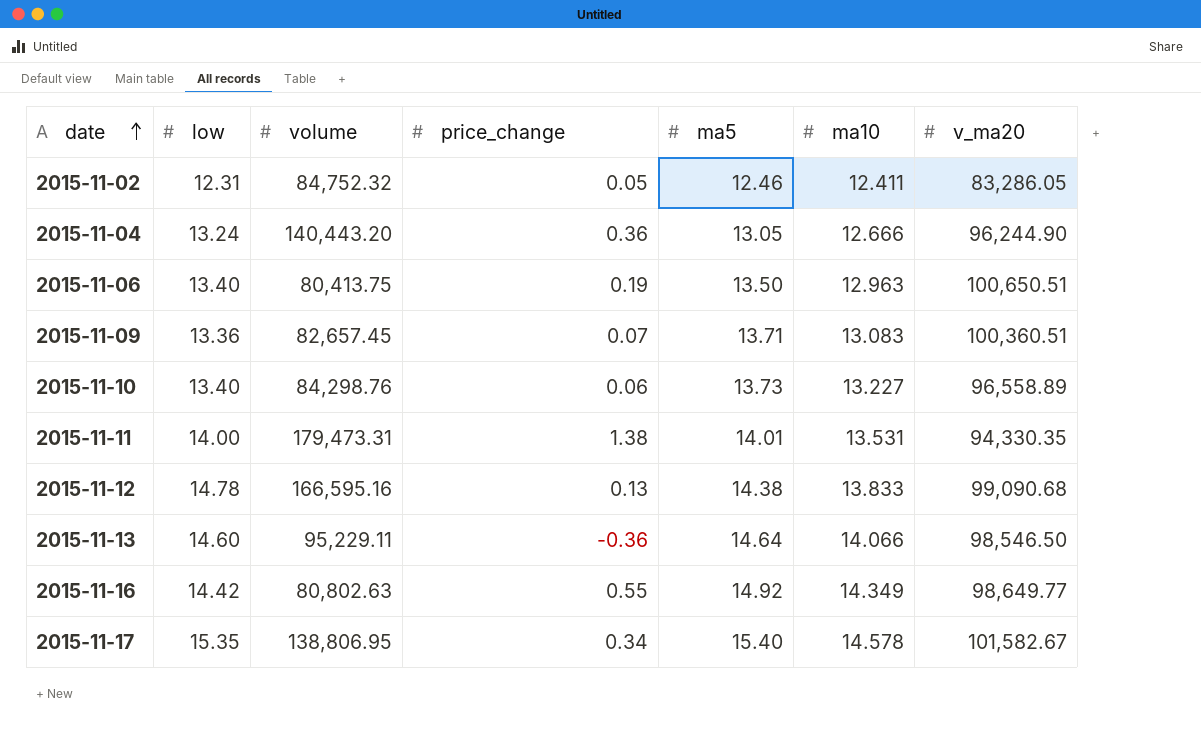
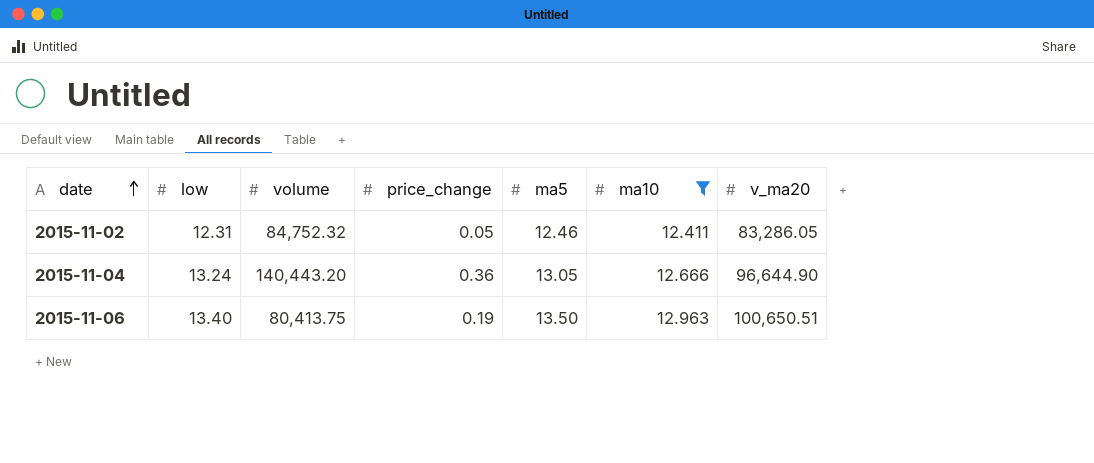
filter: none -> ma10 <= 12.963
2015-11-04 | v_ma20: 96,244.90 -> 96,644.90

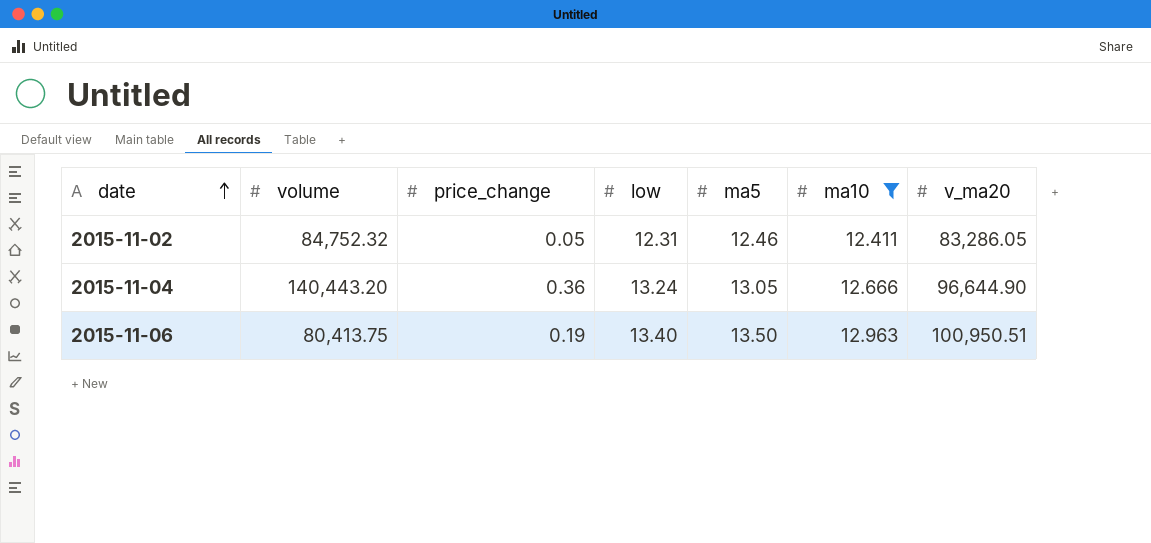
column low | position: 2 -> 4
2015-11-06 | v_ma20: 100,650.51 -> 100,950.51

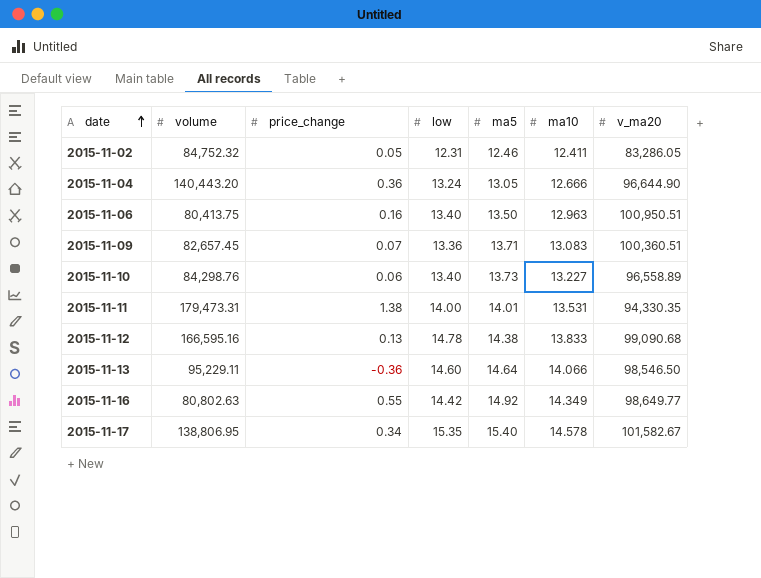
filter: ma10 <= 12.963 -> none
2015-11-06 | price_change: 0.19 -> 0.16

